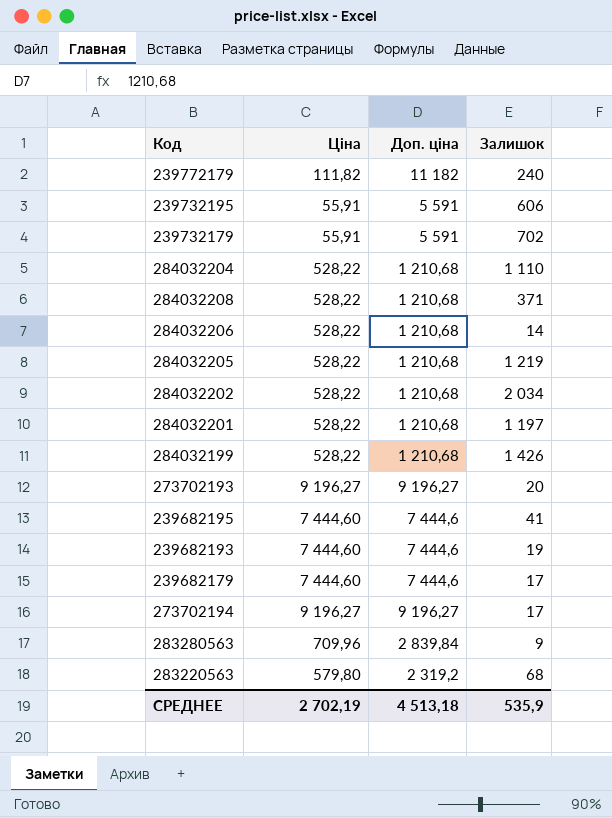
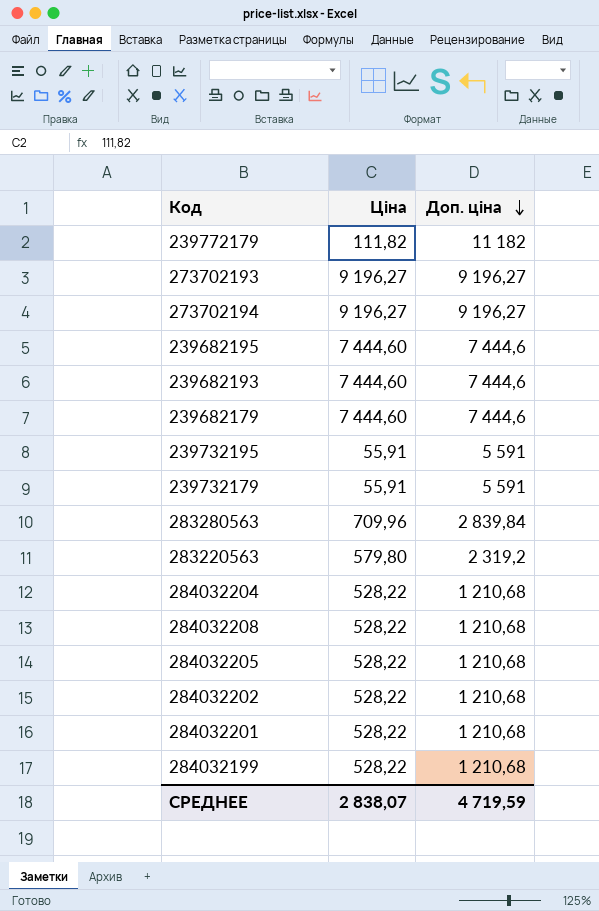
row order: none -> Доп. ціна descending
column Залишок | position: 4 -> none
row 284032206: 528,22 | 1 210,68 | 14 -> none
СРЕДНЕЕ | Ціна: 2 702,19 -> 2 838,07
СРЕДНЕЕ | Доп. ціна: 4 513,18 -> 4 719,59

